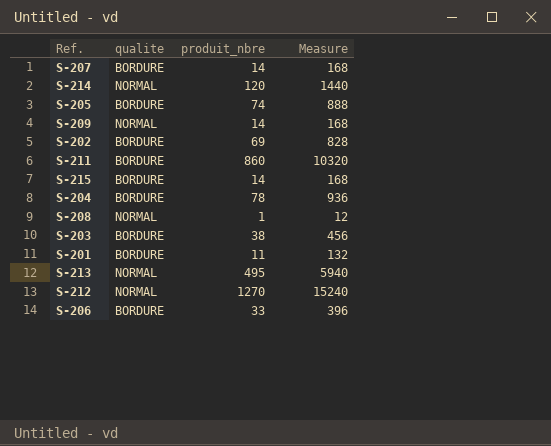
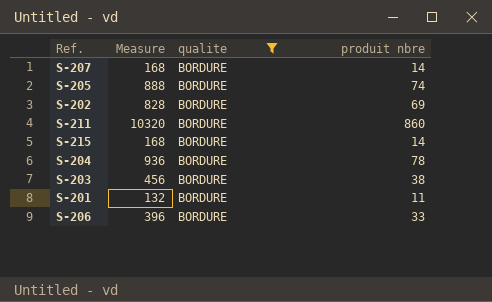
filter: none -> qualite = BORDURE
column Measure | position: 4 -> 2
column name: produit_nbre -> produit nbre

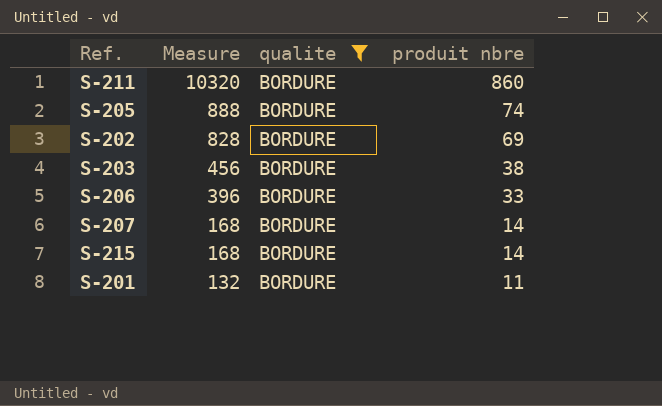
row order: none -> Measure descending
row S-204: 936 | BORDURE | 78 -> none

